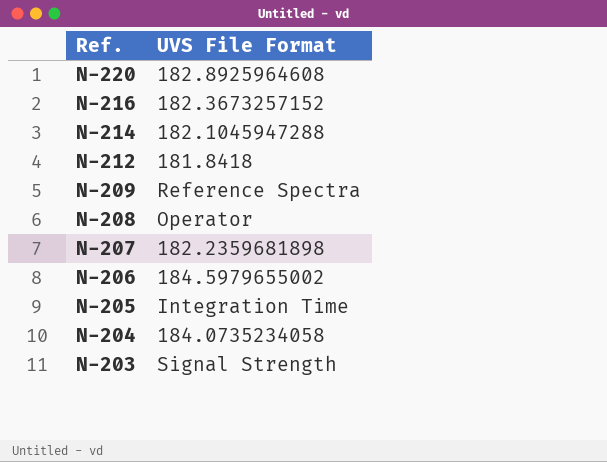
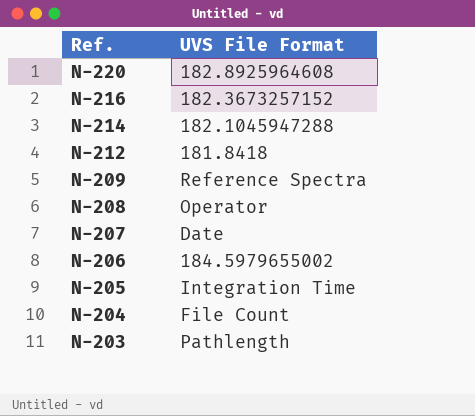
N-207 | UVS File Format: 182.2359681898 -> Date
N-204 | UVS File Format: 184.0735234058 -> File Count
N-203 | UVS File Format: Signal Strength -> Pathlength

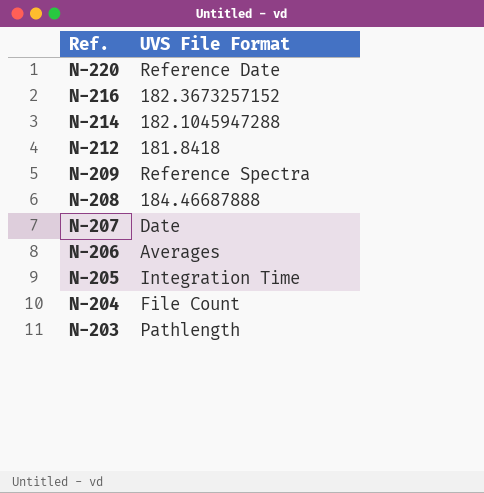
N-220 | UVS File Format: 182.8925964608 -> Reference Date
N-208 | UVS File Format: Operator -> 184.46687888
N-206 | UVS File Format: 184.5979655002 -> Averages

